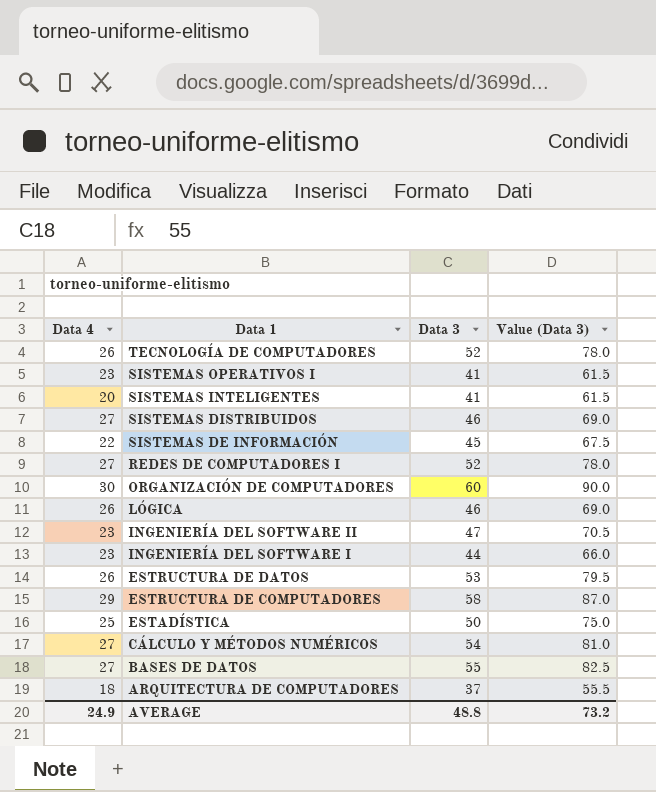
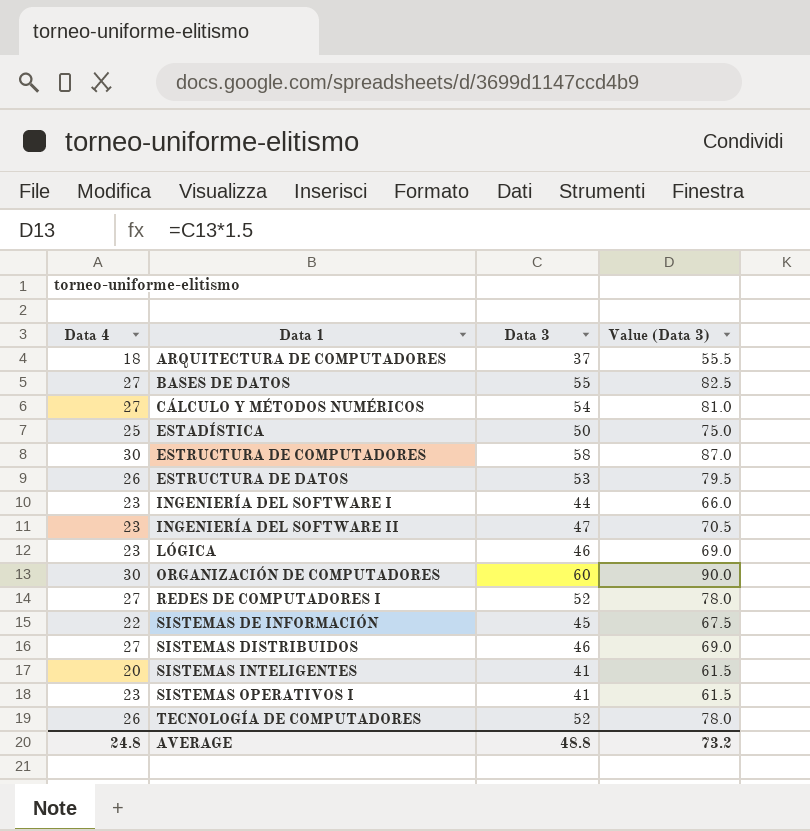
row order: Data 1 descending -> Data 1 ascending
ESTRUCTURA DE COMPUTADORES | Data 4: 29 -> 30
LÓGICA | Data 4: 26 -> 23
AVERAGE | Data 4: 24.9 -> 24.8

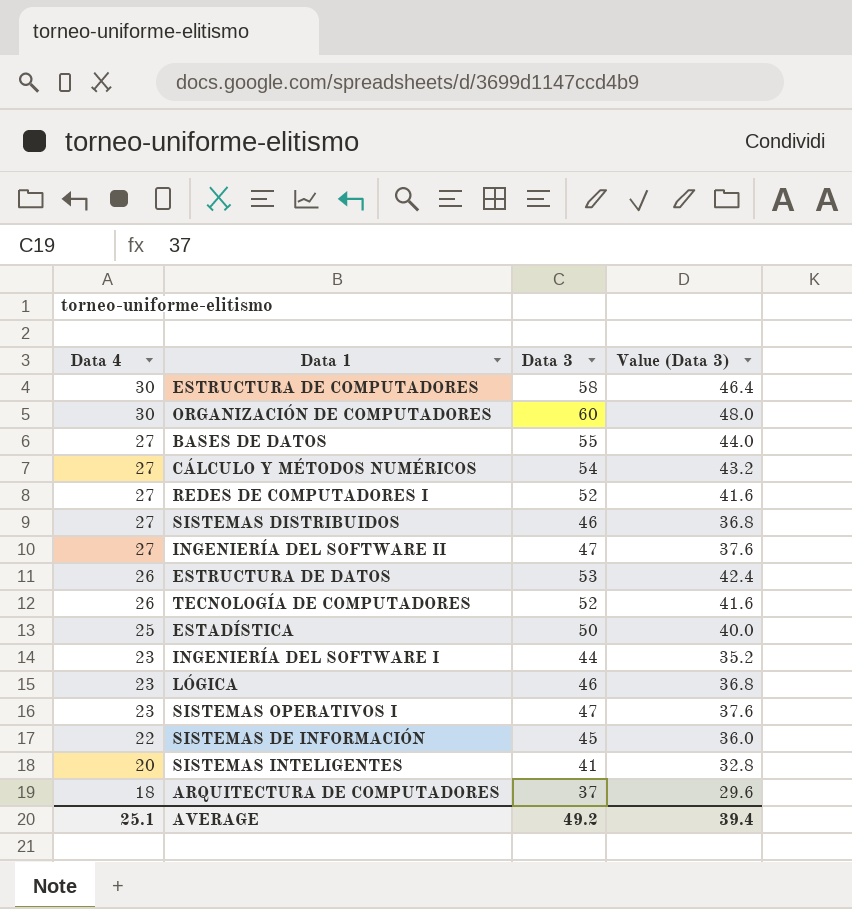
row order: Data 1 ascending -> Data 4 descending
column Value (Data 3) | formula: [Data 3] * 1.5 -> [Data 3] * 0.8
INGENIERÍA DEL SOFTWARE II | Data 4: 23 -> 27
SISTEMAS OPERATIVOS I | Data 3: 41 -> 47
AVERAGE | Data 4: 24.8 -> 25.1
AVERAGE | Data 3: 48.8 -> 49.2
AVERAGE | Value (Data 3): 73.2 -> 39.4

